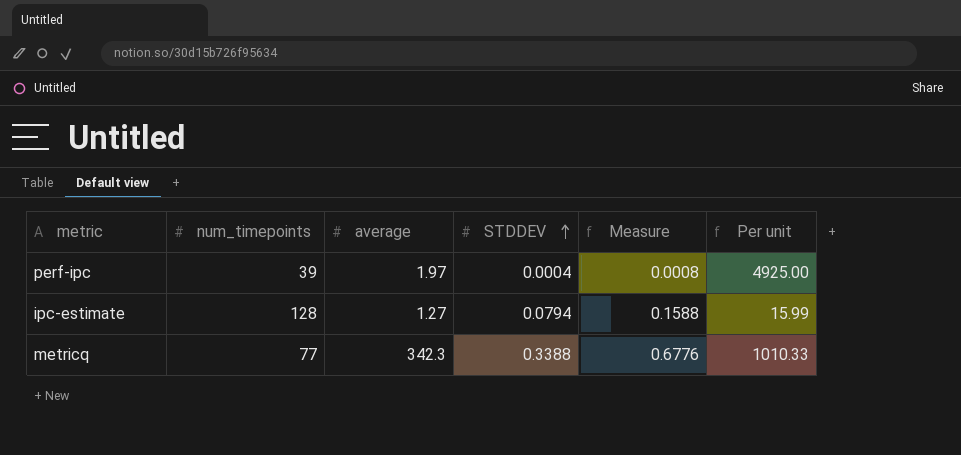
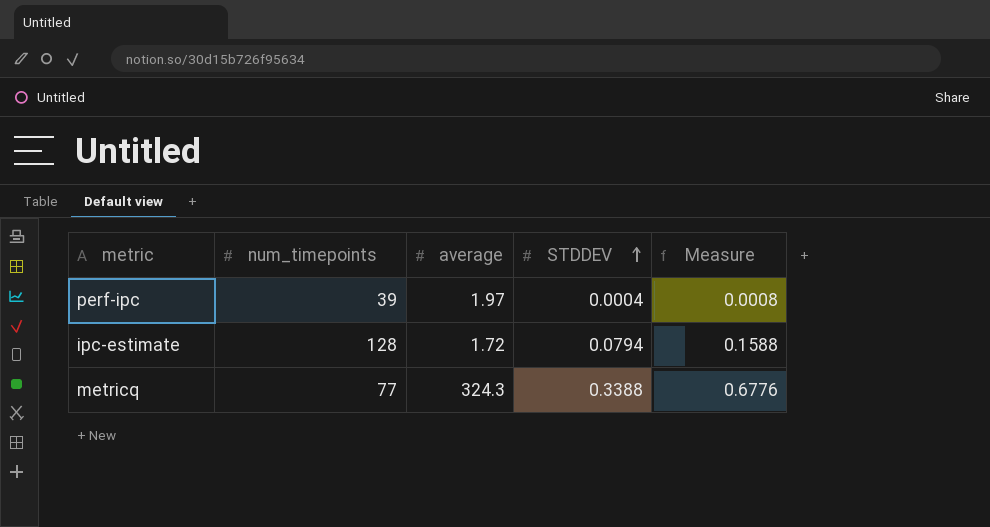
column Per unit | formula: [average] / [STDDEV] -> none
ipc-estimate | average: 1.27 -> 1.72
metricq | average: 342.3 -> 324.3

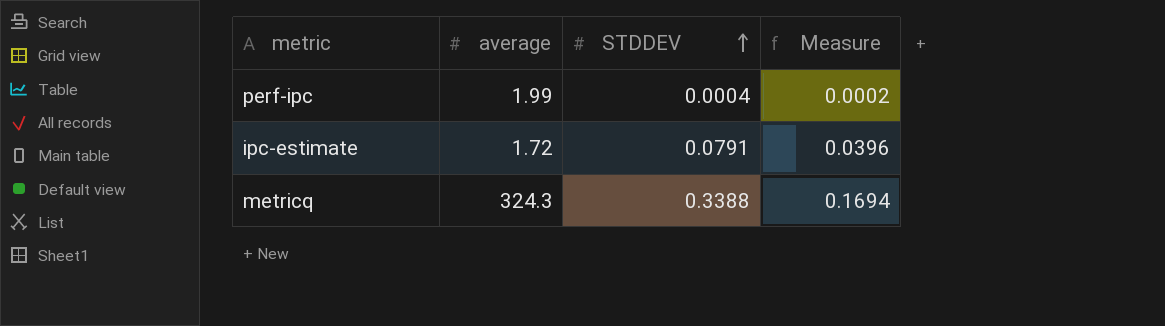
column num_timepoints | position: 2 -> none
column Measure | formula: [STDDEV] * 2 -> [STDDEV] * 0.5
perf-ipc | average: 1.97 -> 1.99
ipc-estimate | STDDEV: 0.0794 -> 0.0791

